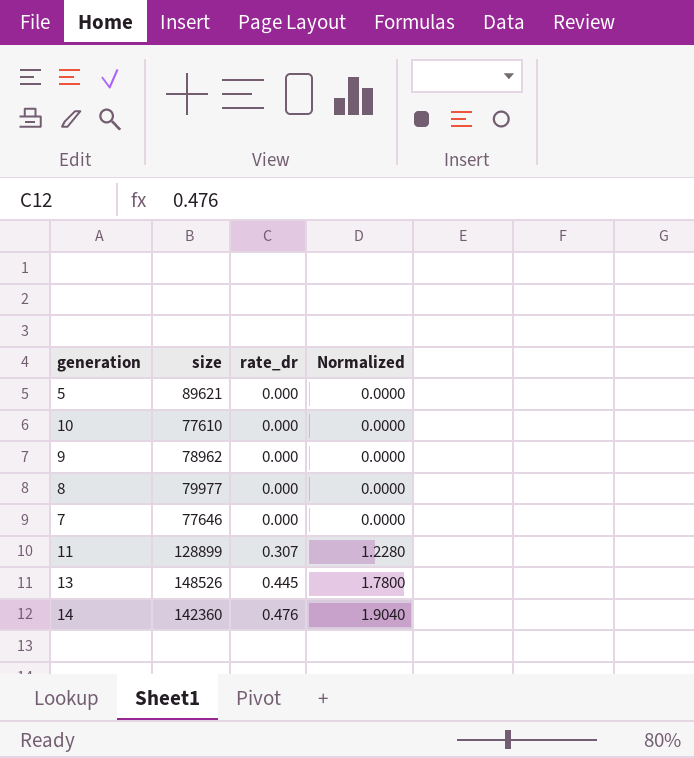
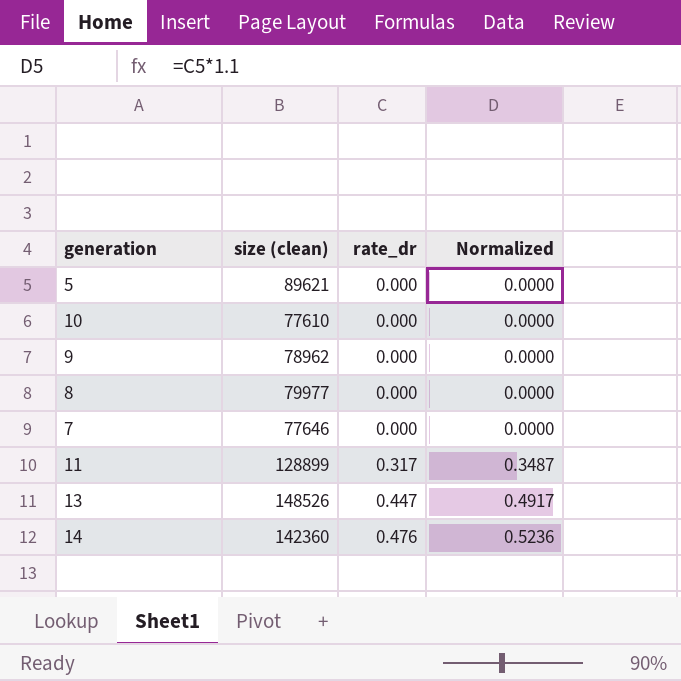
column name: size -> size (clean)
column Normalized | formula: [rate_dr] * 4 -> [rate_dr] * 1.1
11 | rate_dr: 0.307 -> 0.317
13 | rate_dr: 0.445 -> 0.447

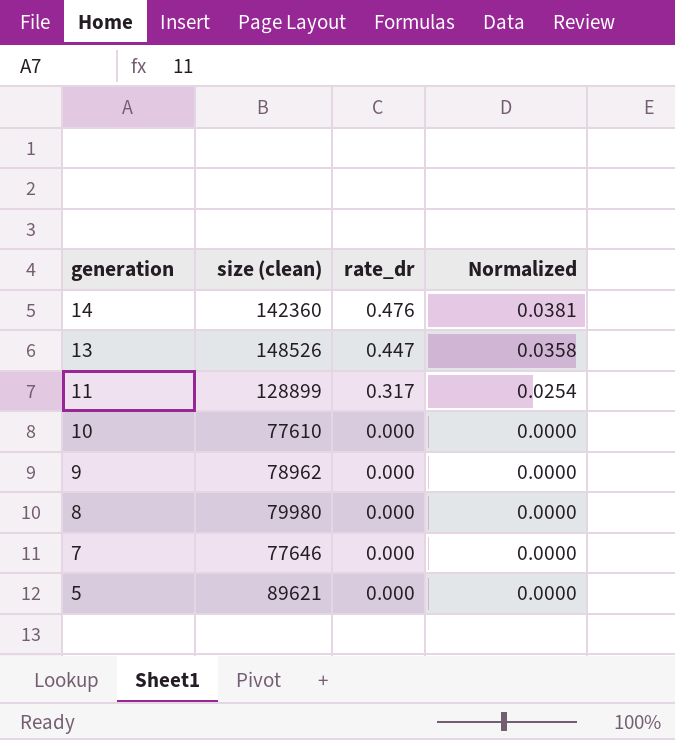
row order: rate_dr ascending -> generation descending
column Normalized | formula: [rate_dr] * 1.1 -> [rate_dr] * 0.08
8 | size (clean): 79977 -> 79980

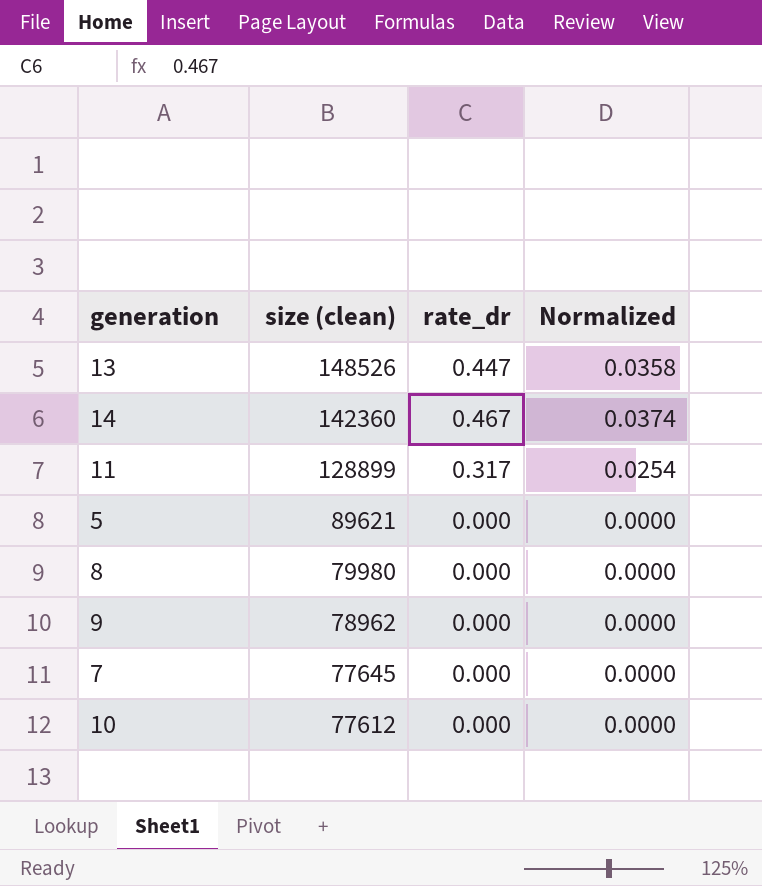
row order: generation descending -> size (clean) descending
14 | rate_dr: 0.476 -> 0.467
14 | Normalized: 0.0381 -> 0.0374
7 | size (clean): 77646 -> 77645
10 | size (clean): 77610 -> 77612

